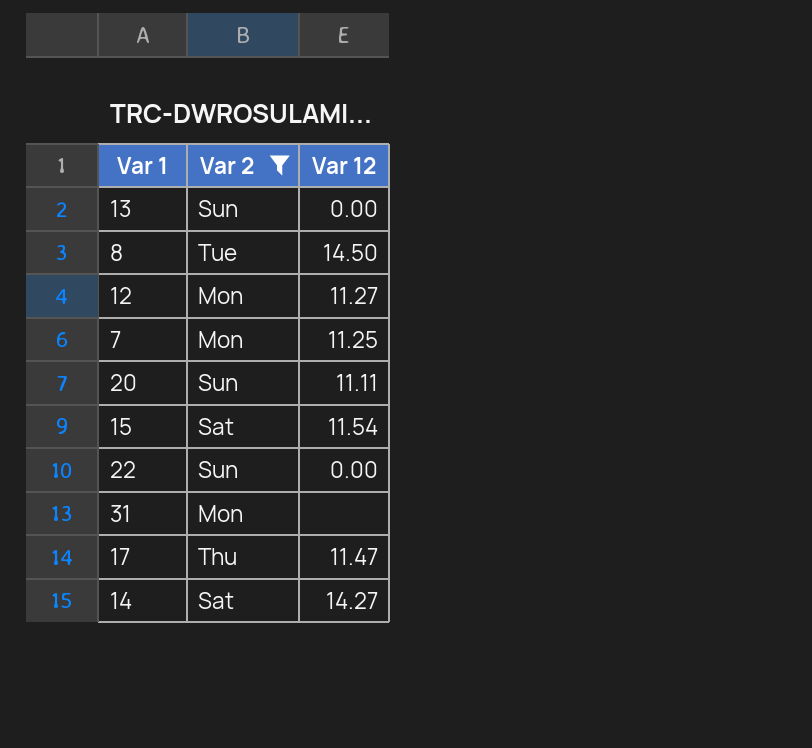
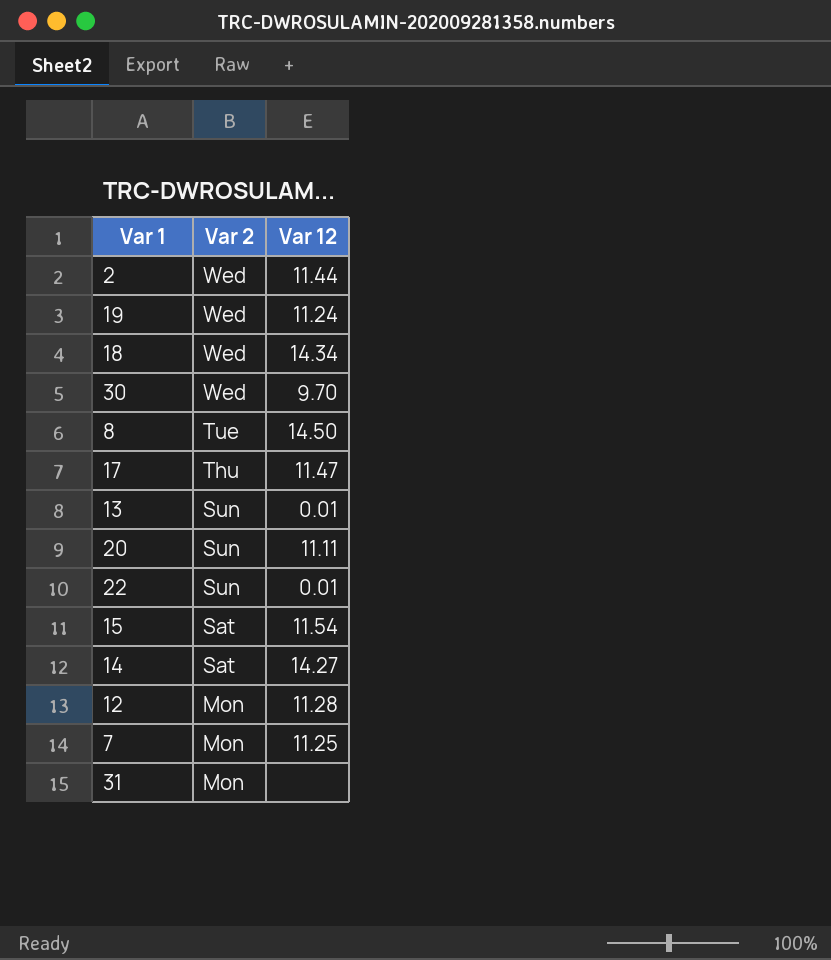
filter: Var 2 != Wed -> none
row order: none -> Var 2 descending
13 | Var 12: 0.00 -> 0.01
22 | Var 12: 0.00 -> 0.01
12 | Var 12: 11.27 -> 11.28

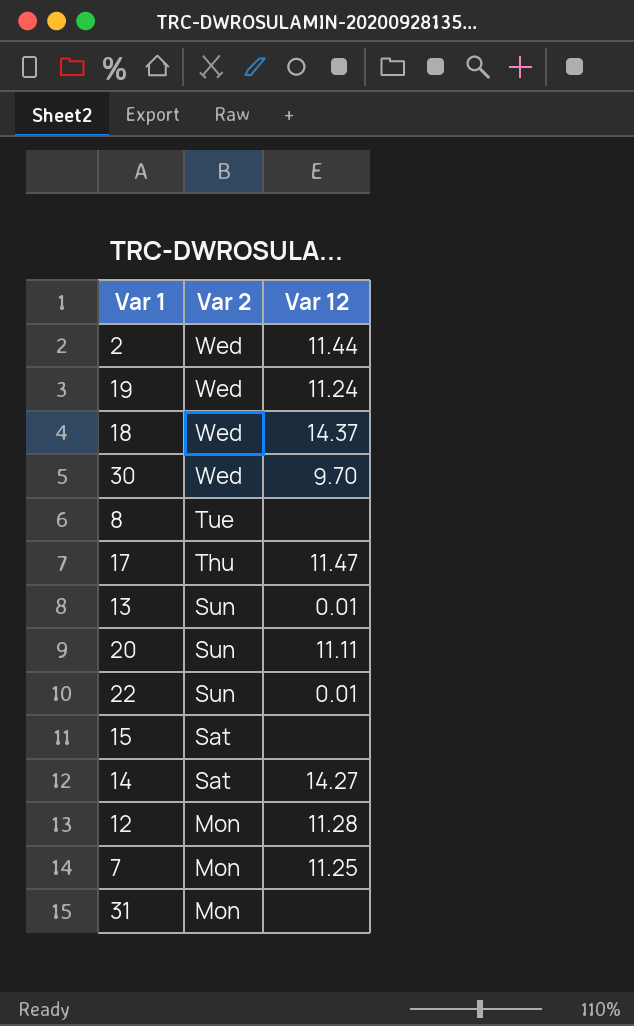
18 | Var 12: 14.34 -> 14.37
8 | Var 12: 14.50 -> none
15 | Var 12: 11.54 -> none

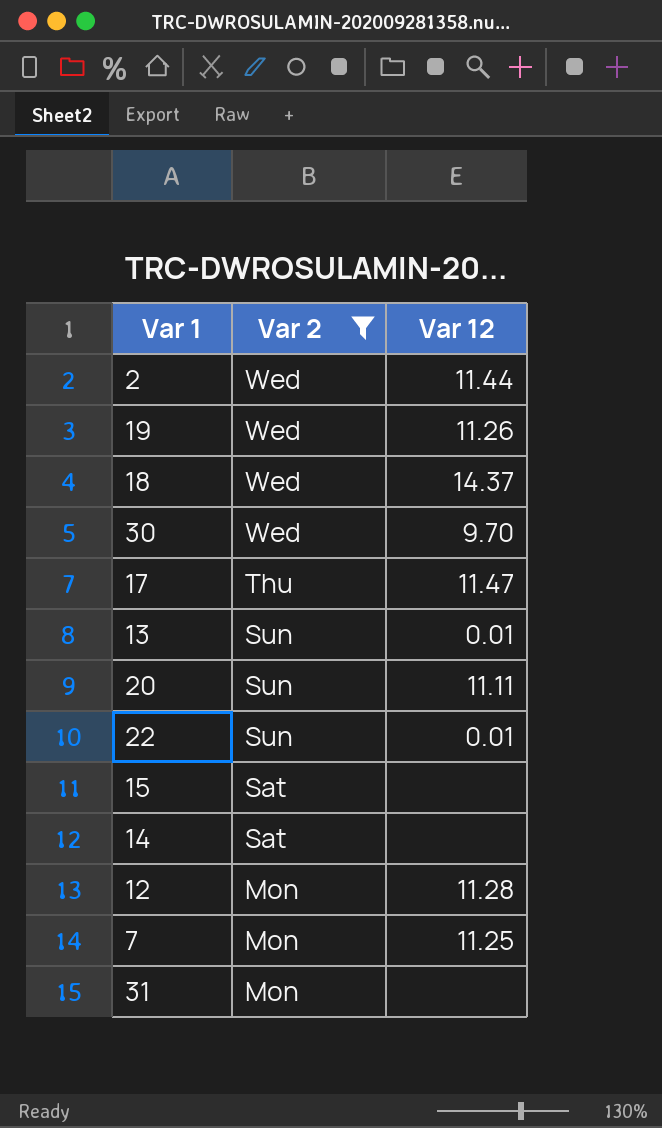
filter: none -> Var 2 != Tue
19 | Var 12: 11.24 -> 11.26
14 | Var 12: 14.27 -> none

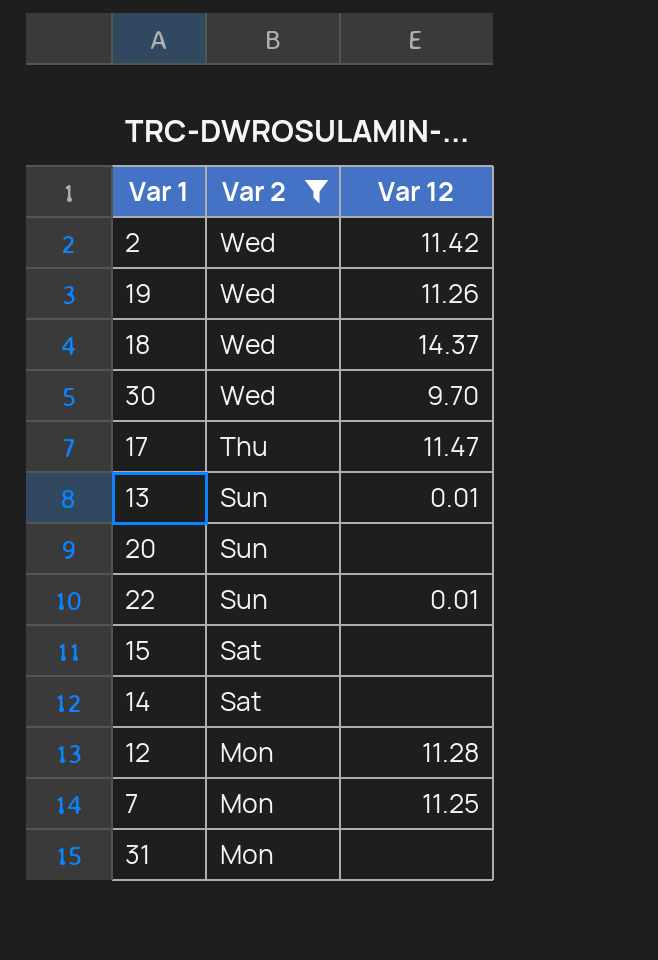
2 | Var 12: 11.44 -> 11.42
20 | Var 12: 11.11 -> none

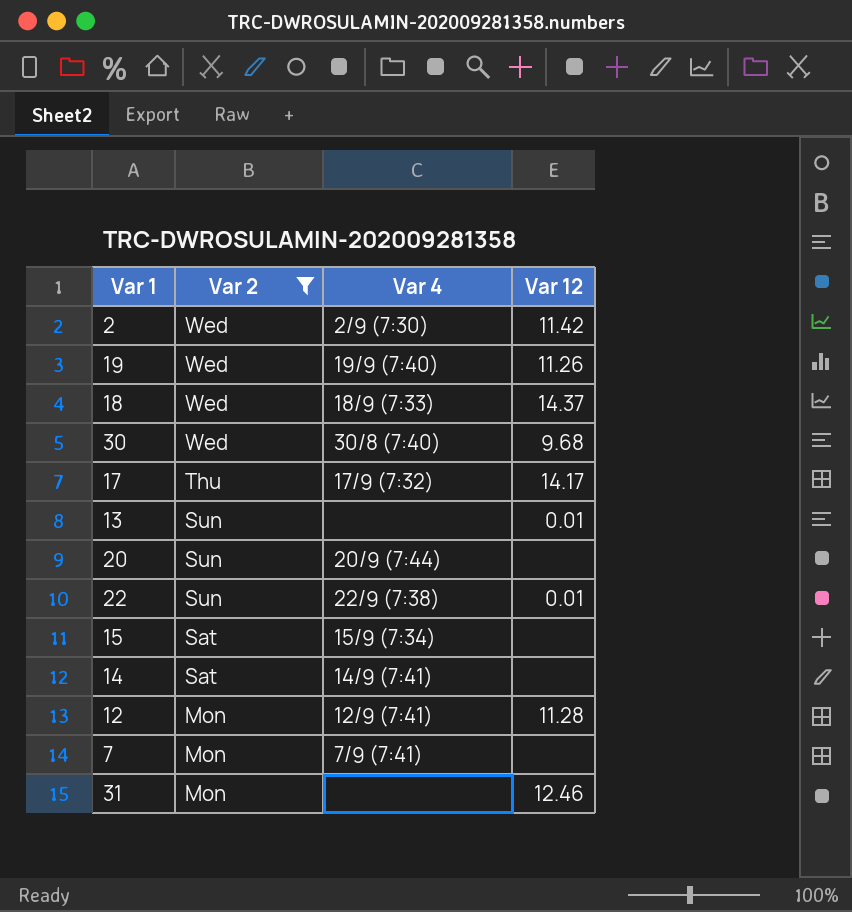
column Var 4 | position: none -> 3
30 | Var 12: 9.70 -> 9.68
17 | Var 12: 11.47 -> 14.17
7 | Var 12: 11.25 -> none
31 | Var 12: none -> 12.46

